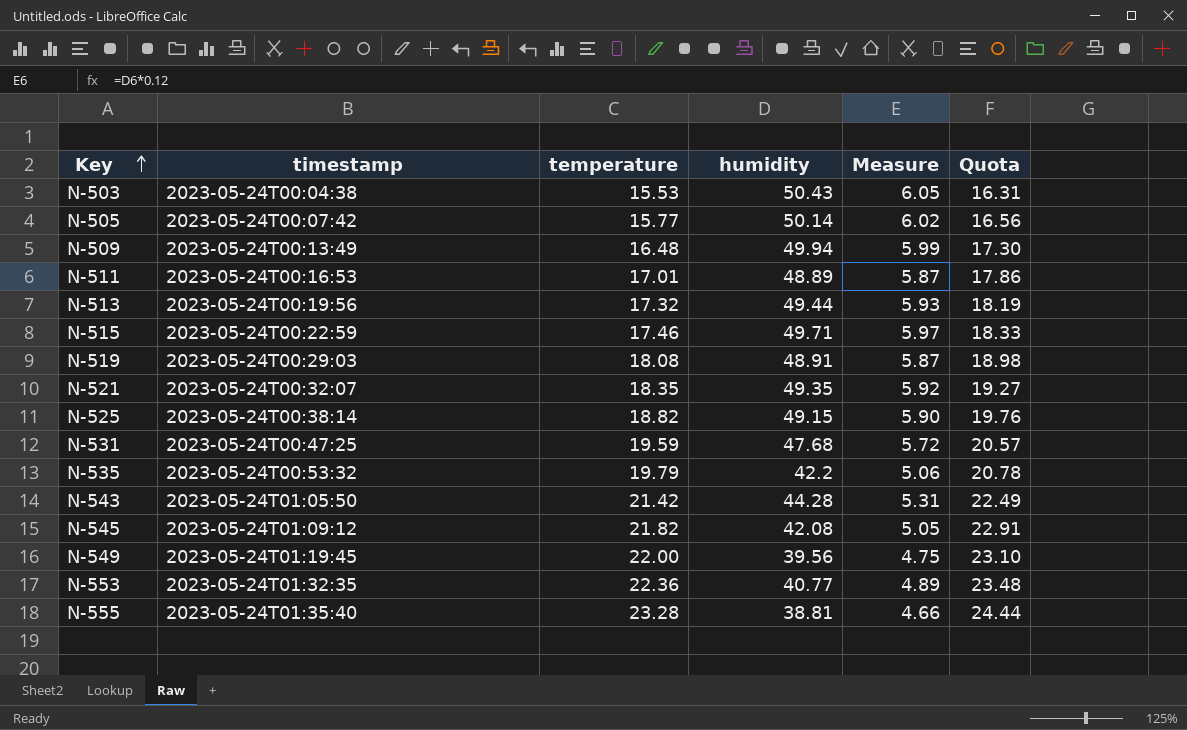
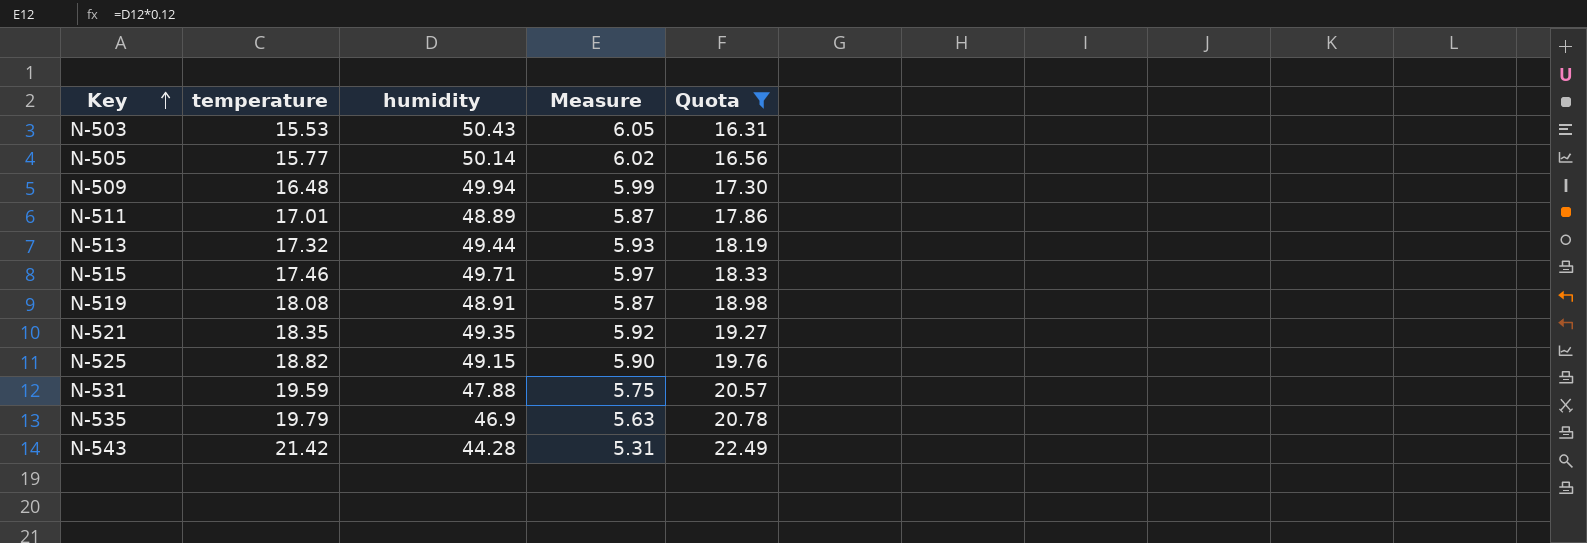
filter: none -> Quota <= 22.49
column timestamp | position: 2 -> none
N-531 | humidity: 47.68 -> 47.88
N-531 | Measure: 5.72 -> 5.75
N-535 | humidity: 42.2 -> 46.9
N-535 | Measure: 5.06 -> 5.63

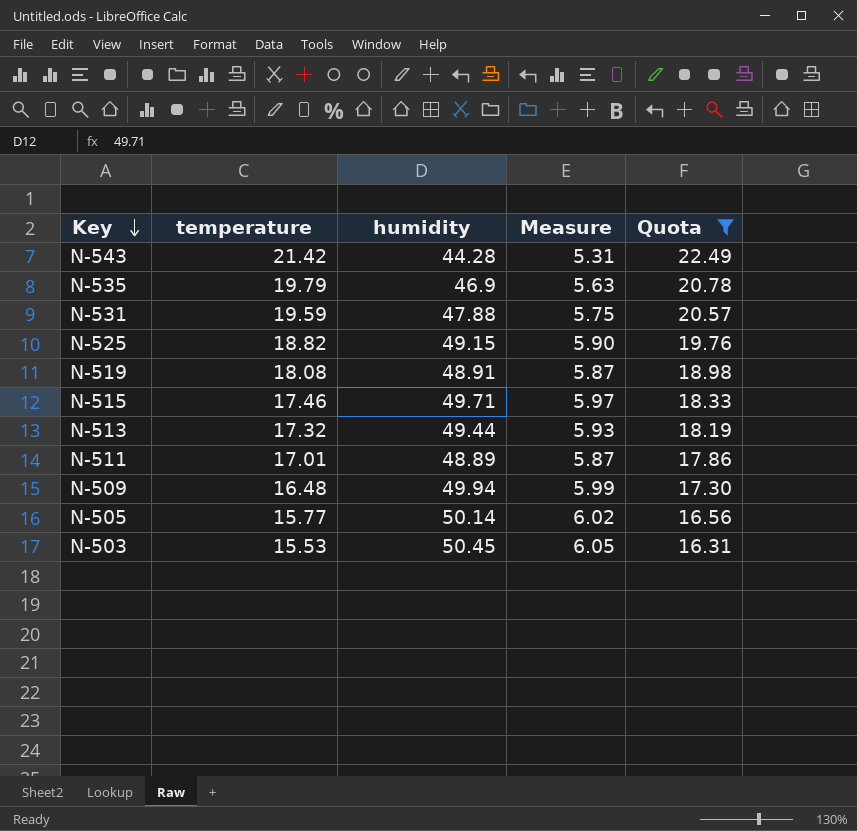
row order: Key ascending -> Key descending
row N-521: 18.35 | 49.35 | 5.92 | 19.27 -> none
N-503 | humidity: 50.43 -> 50.45

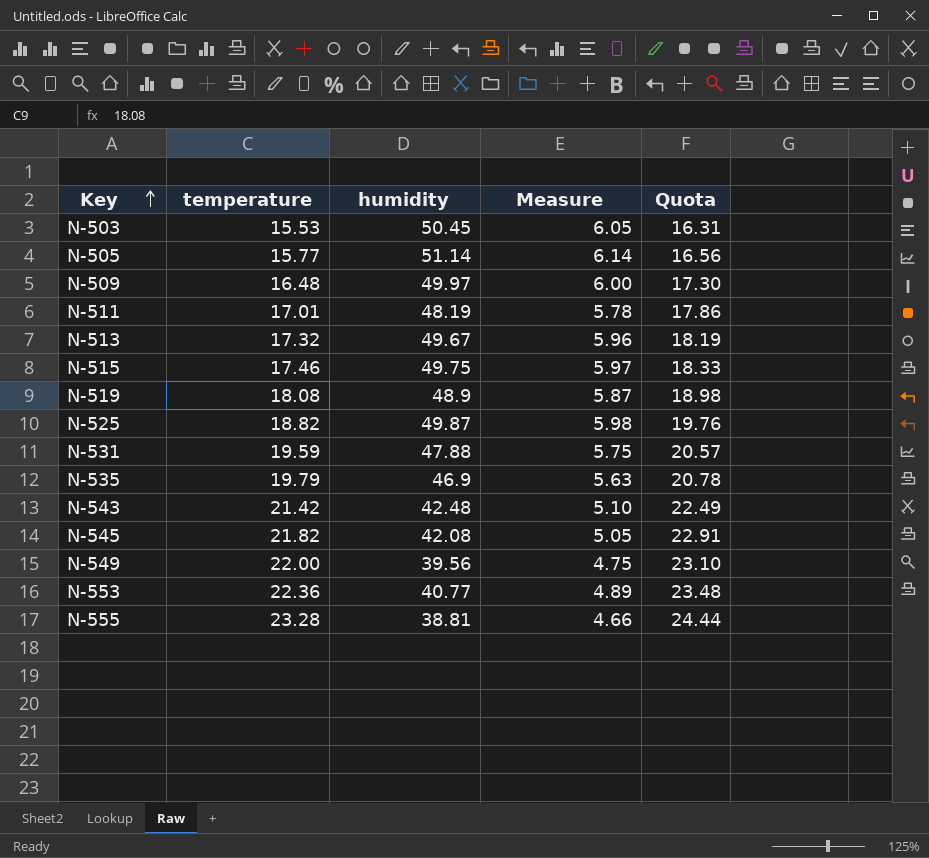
filter: Quota <= 22.49 -> none
row order: Key descending -> Key ascending
N-505 | humidity: 50.14 -> 51.14
N-505 | Measure: 6.02 -> 6.14
N-509 | humidity: 49.94 -> 49.97
N-509 | Measure: 5.99 -> 6.00
N-511 | humidity: 48.89 -> 48.19
N-511 | Measure: 5.87 -> 5.78
N-513 | humidity: 49.44 -> 49.67
N-513 | Measure: 5.93 -> 5.96
N-515 | humidity: 49.71 -> 49.75
N-519 | humidity: 48.91 -> 48.9
N-525 | humidity: 49.15 -> 49.87
N-525 | Measure: 5.90 -> 5.98
N-543 | humidity: 44.28 -> 42.48
N-543 | Measure: 5.31 -> 5.10

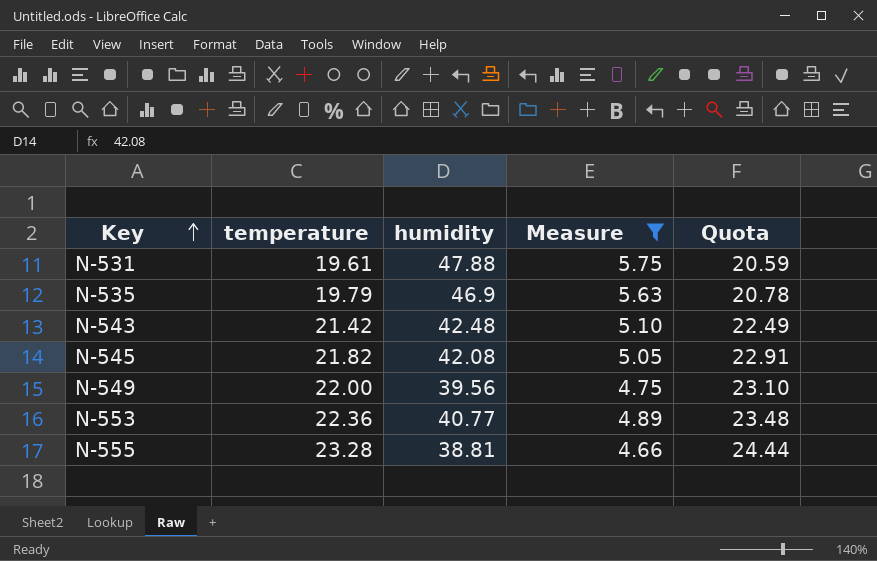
filter: none -> Measure <= 5.75
N-531 | temperature: 19.59 -> 19.61
N-531 | Quota: 20.57 -> 20.59

